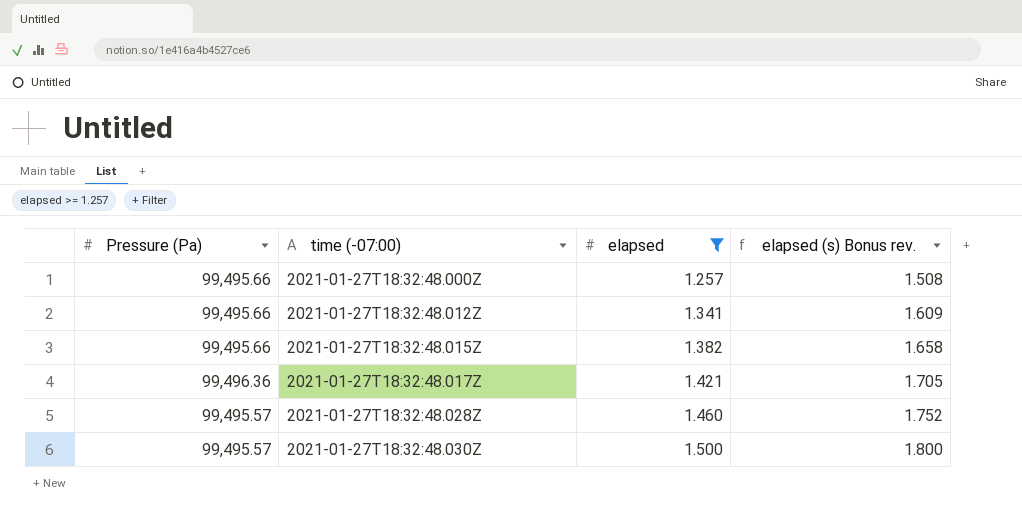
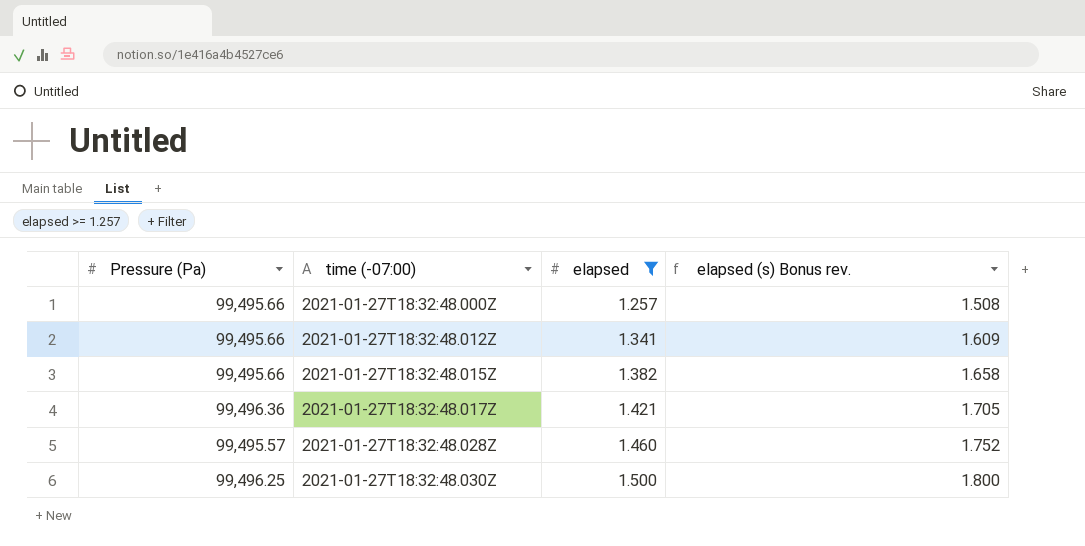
2021-01-27T18:32:48.030Z | Pressure (Pa): 99,495.57 -> 99,496.25

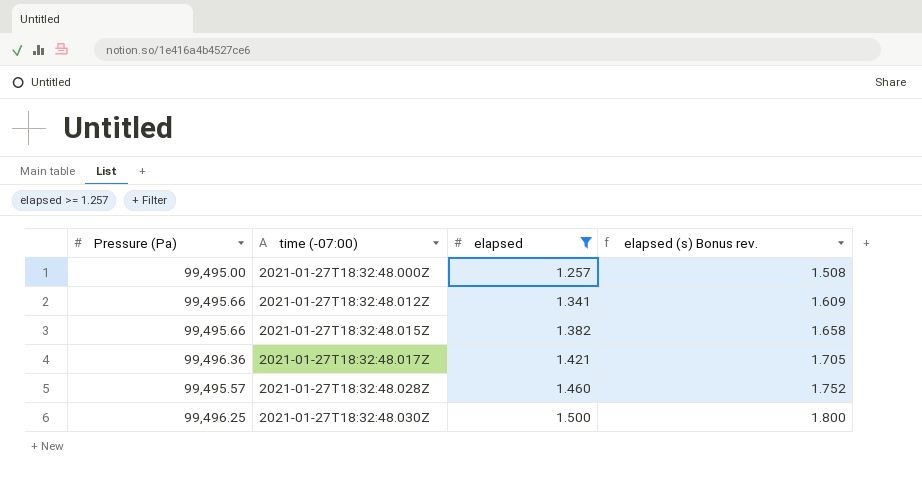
2021-01-27T18:32:48.000Z | Pressure (Pa): 99,495.66 -> 99,495.00

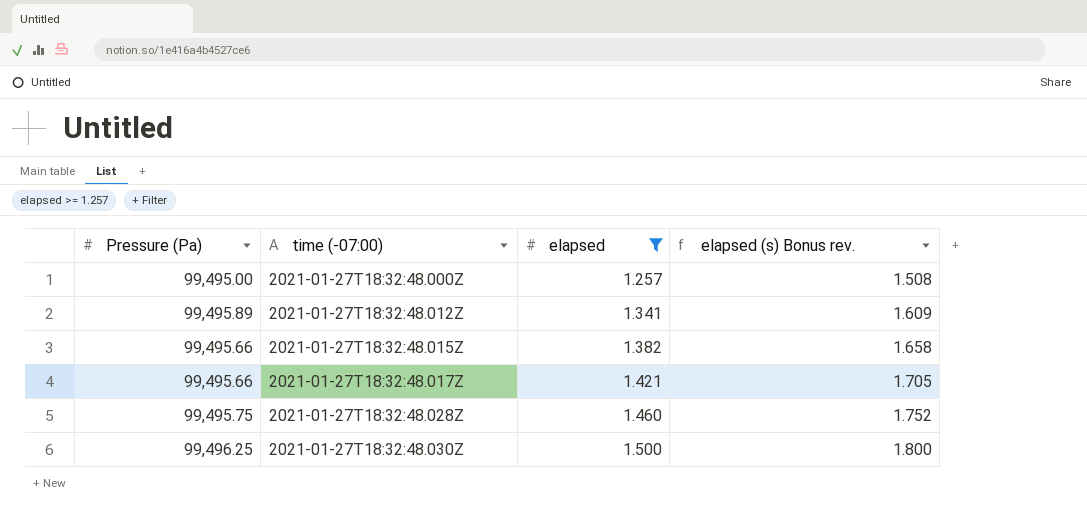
2021-01-27T18:32:48.012Z | Pressure (Pa): 99,495.66 -> 99,495.89
2021-01-27T18:32:48.017Z | Pressure (Pa): 99,496.36 -> 99,495.66
2021-01-27T18:32:48.028Z | Pressure (Pa): 99,495.57 -> 99,495.75

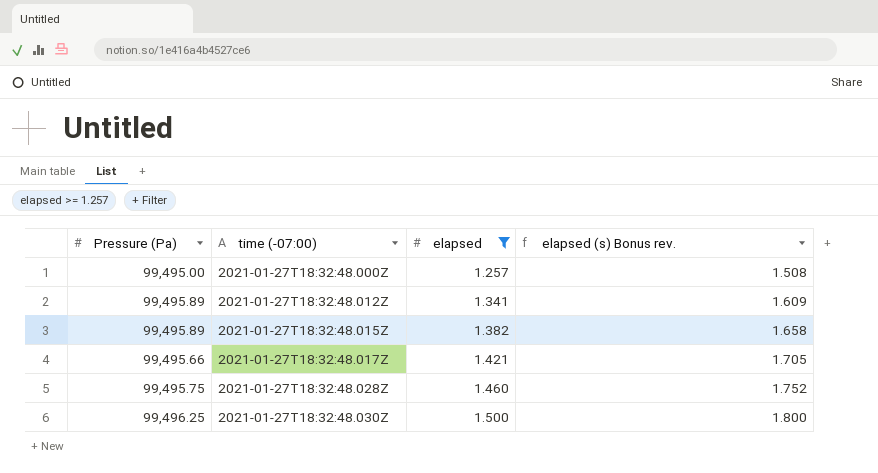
2021-01-27T18:32:48.015Z | Pressure (Pa): 99,495.66 -> 99,495.89

